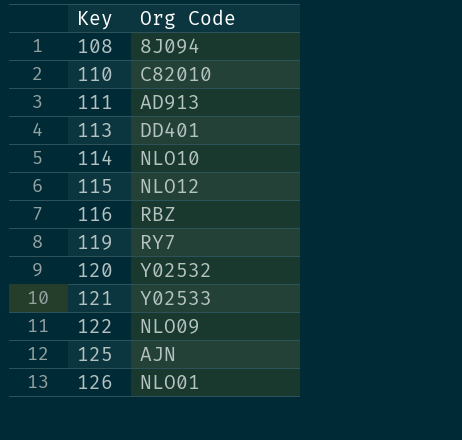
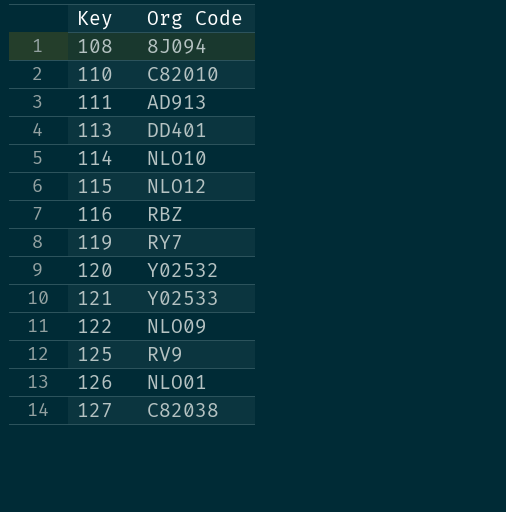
125 | Org Code: AJN -> RV9
row 127: none -> C82038

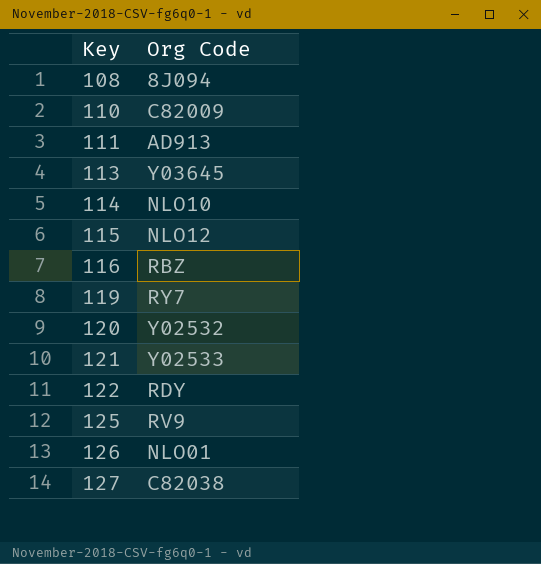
110 | Org Code: C82010 -> C82009
113 | Org Code: DD401 -> Y03645
122 | Org Code: NLO09 -> RDY

